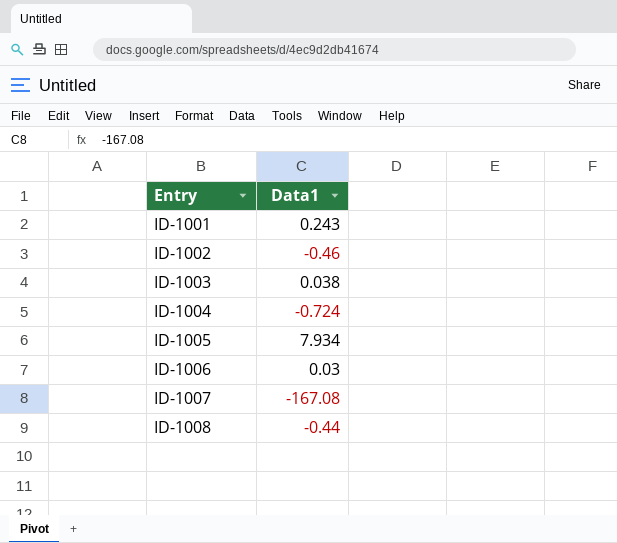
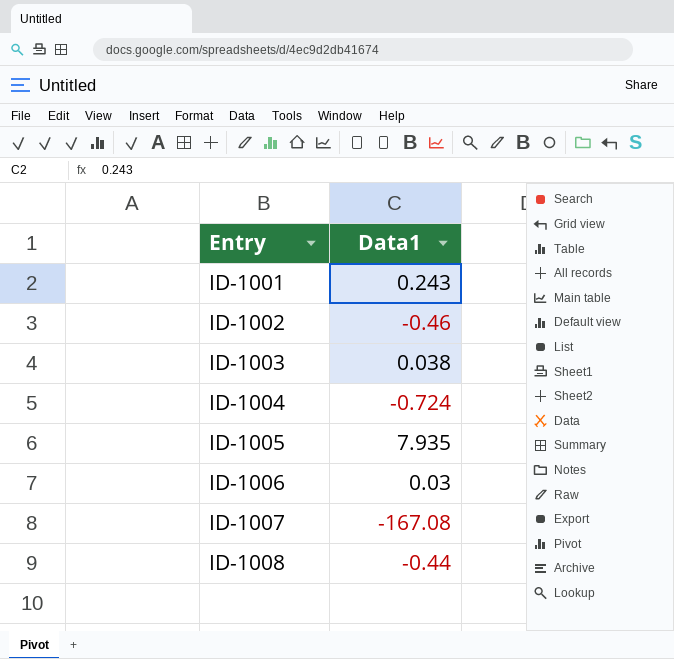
ID-1005 | Data1: 7.934 -> 7.935

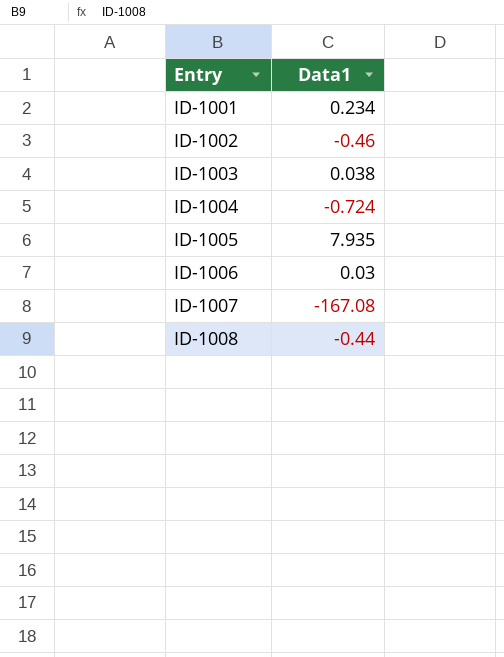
ID-1001 | Data1: 0.243 -> 0.234

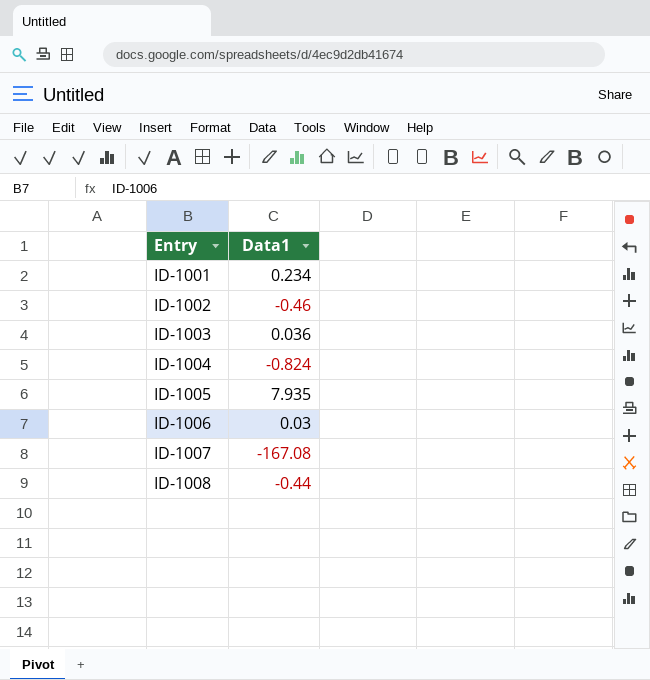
ID-1003 | Data1: 0.038 -> 0.036
ID-1004 | Data1: -0.724 -> -0.824

